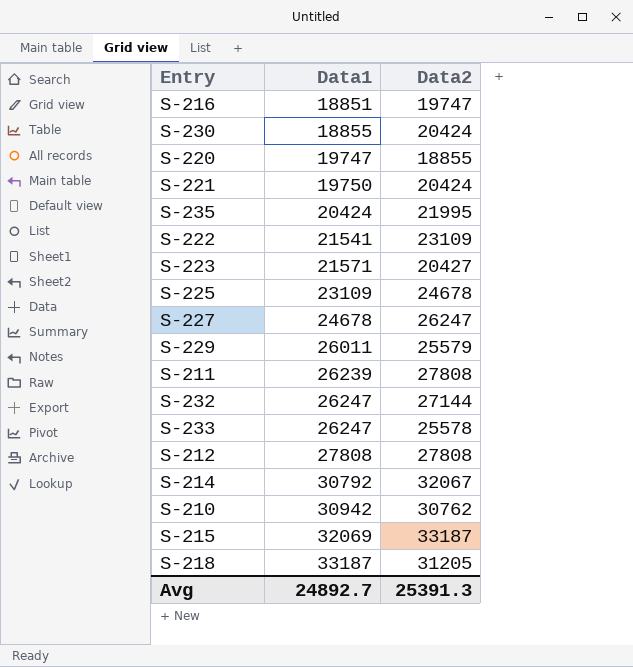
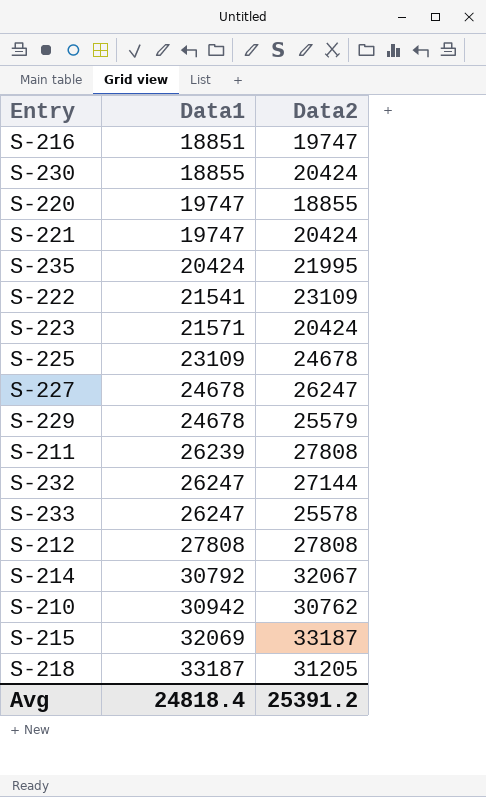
S-221 | Data1: 19750 -> 19747
S-223 | Data2: 20427 -> 20424
S-229 | Data1: 26011 -> 24678
Avg | Data1: 24892.7 -> 24818.4
Avg | Data2: 25391.3 -> 25391.2

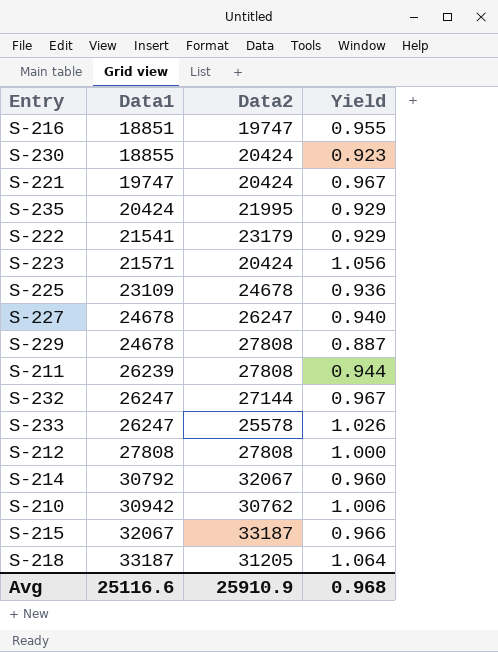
column Yield | formula: none -> [Data1] / [Data2]
row S-220: 19747 | 18855 -> none
S-222 | Data2: 23109 -> 23179
S-229 | Data2: 25579 -> 27808
S-215 | Data1: 32069 -> 32067
Avg | Data1: 24818.4 -> 25116.6
Avg | Data2: 25391.2 -> 25910.9

